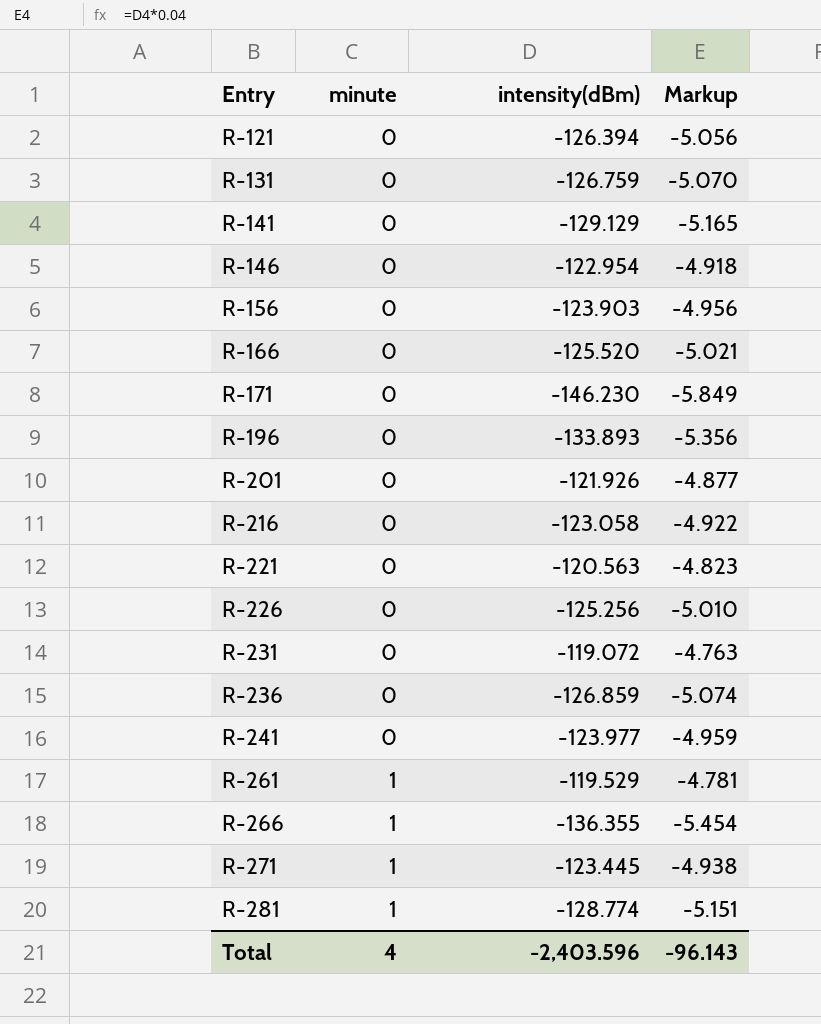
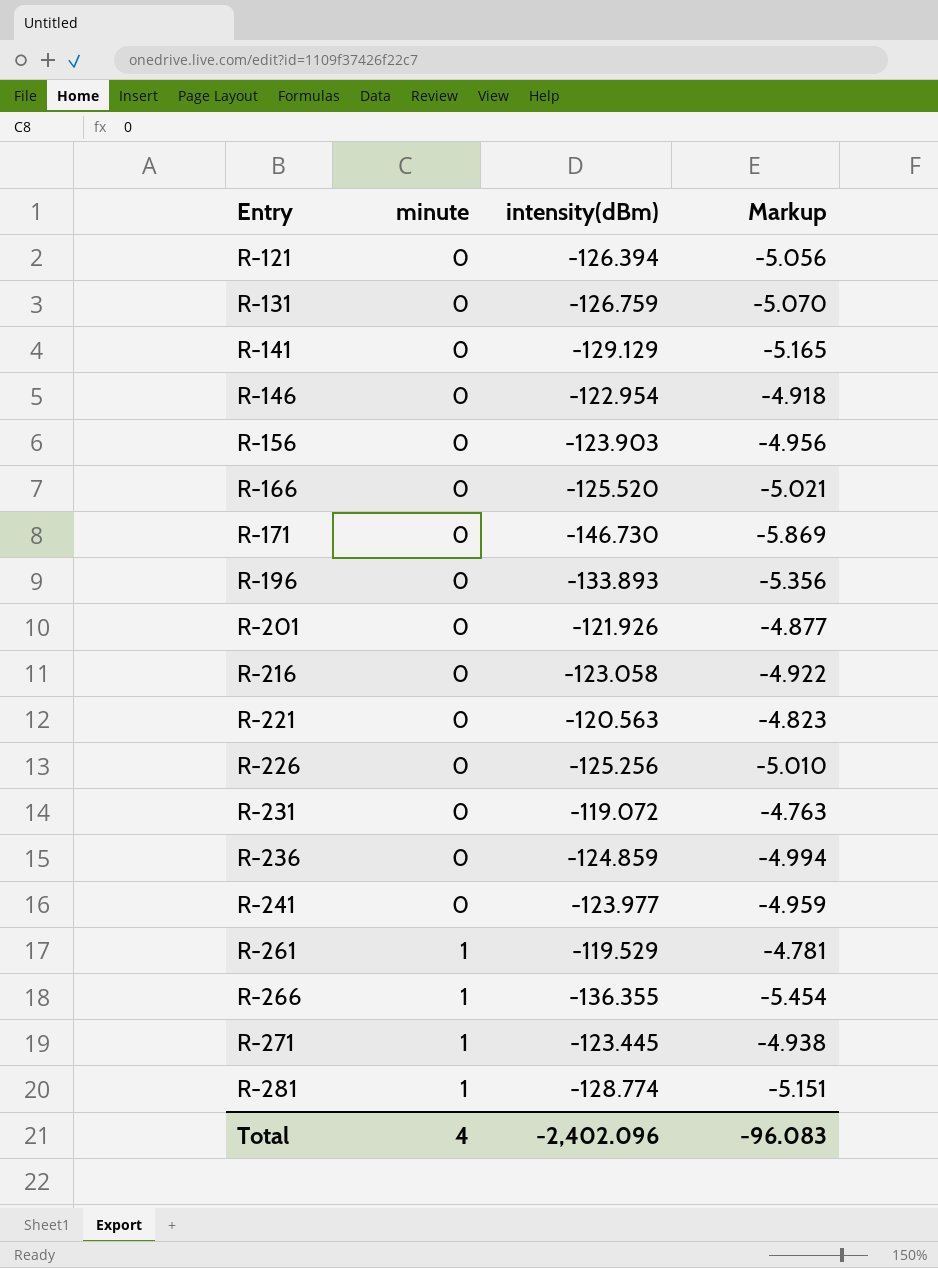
R-171 | intensity(dBm): -146.230 -> -146.730
R-171 | Markup: -5.849 -> -5.869
R-236 | intensity(dBm): -126.859 -> -124.859
R-236 | Markup: -5.074 -> -4.994
Total | intensity(dBm): -2,403.596 -> -2,402.096
Total | Markup: -96.143 -> -96.083

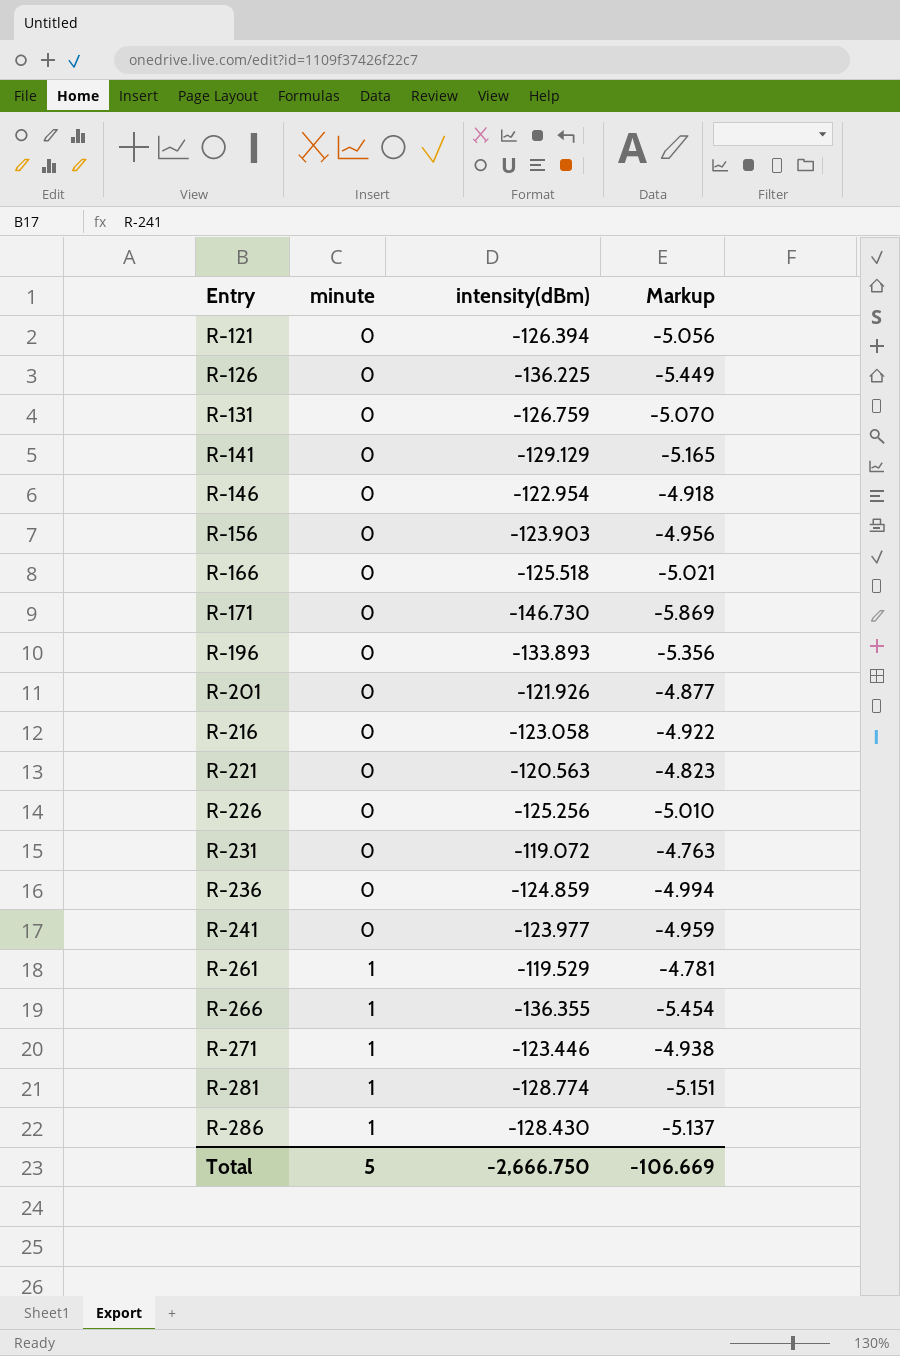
row R-126: none -> 0 | -136.225 | -5.449
R-166 | intensity(dBm): -125.520 -> -125.518
R-271 | intensity(dBm): -123.445 -> -123.446
row R-286: none -> 1 | -128.430 | -5.137
Total | minute: 4 -> 5
Total | intensity(dBm): -2,402.096 -> -2,666.750
Total | Markup: -96.083 -> -106.669

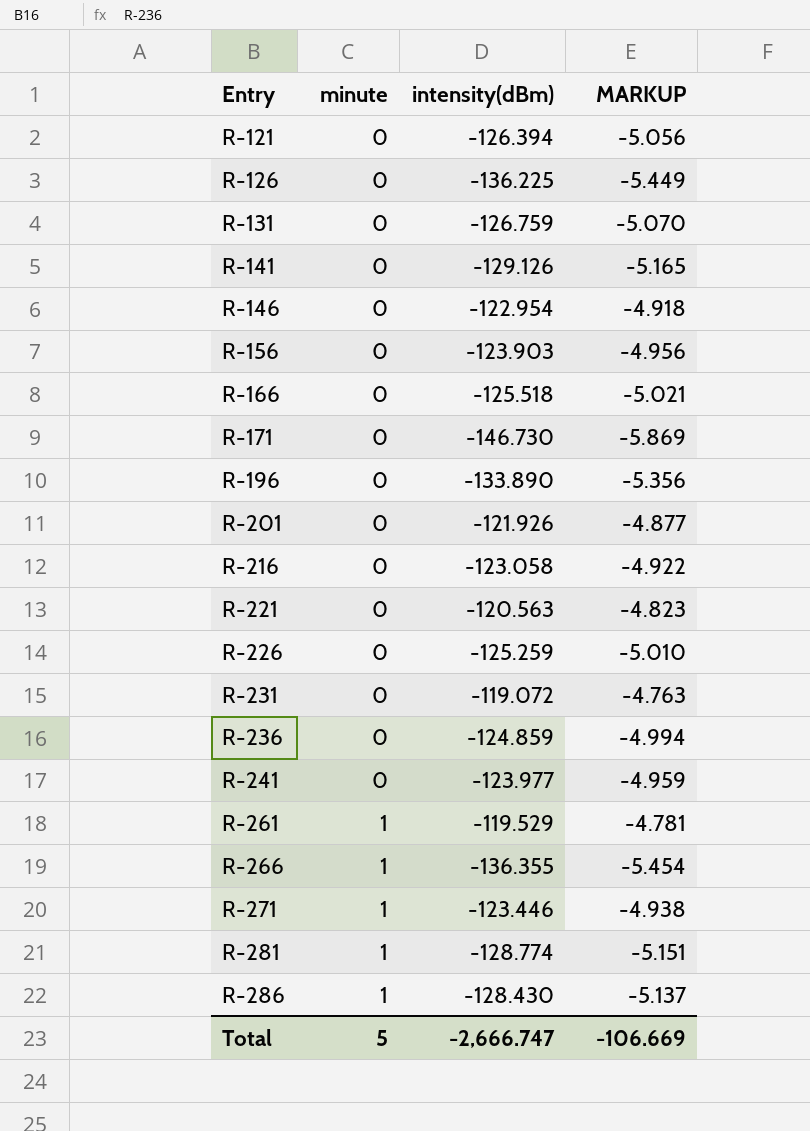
column name: Markup -> MARKUP
R-141 | intensity(dBm): -129.129 -> -129.126
R-196 | intensity(dBm): -133.893 -> -133.890
R-226 | intensity(dBm): -125.256 -> -125.259
Total | intensity(dBm): -2,666.750 -> -2,666.747

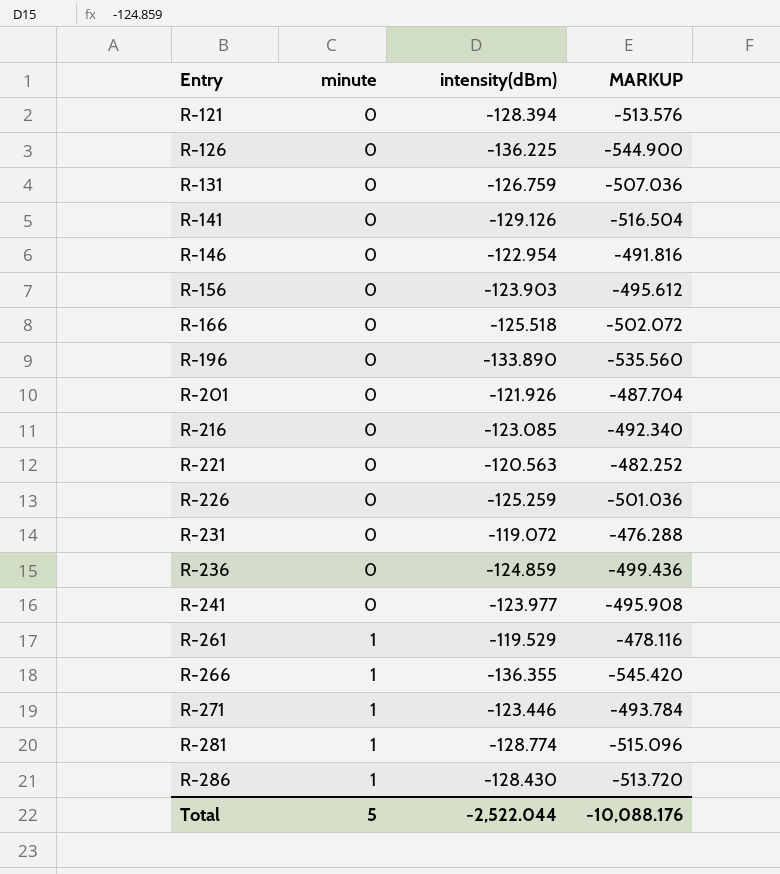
column MARKUP | formula: [intensity(dBm)] * 0.04 -> [intensity(dBm)] * 4
row R-171: 0 | -146.730 | -5.869 -> none
R-121 | intensity(dBm): -126.394 -> -128.394
R-216 | intensity(dBm): -123.058 -> -123.085
Total | intensity(dBm): -2,666.747 -> -2,522.044
Total | MARKUP: -106.669 -> -10,088.176

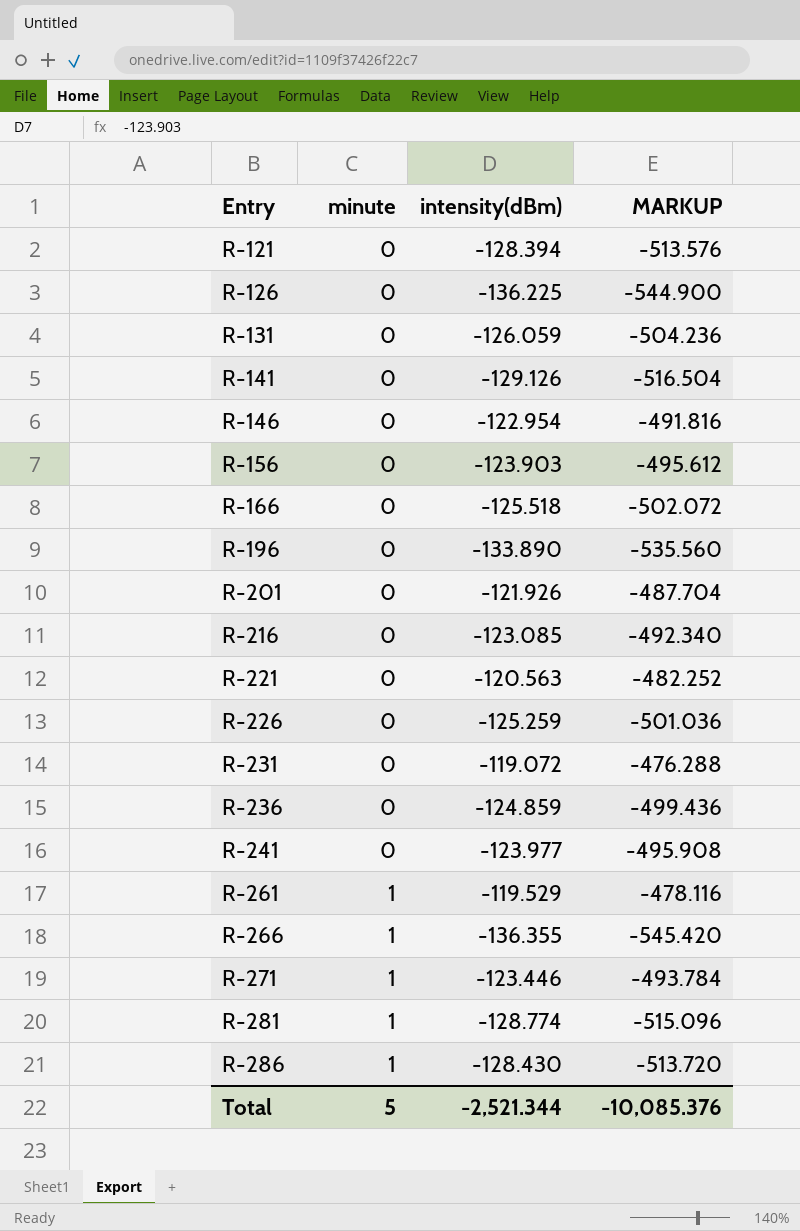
R-131 | intensity(dBm): -126.759 -> -126.059
R-131 | MARKUP: -507.036 -> -504.236
Total | intensity(dBm): -2,522.044 -> -2,521.344
Total | MARKUP: -10,088.176 -> -10,085.376

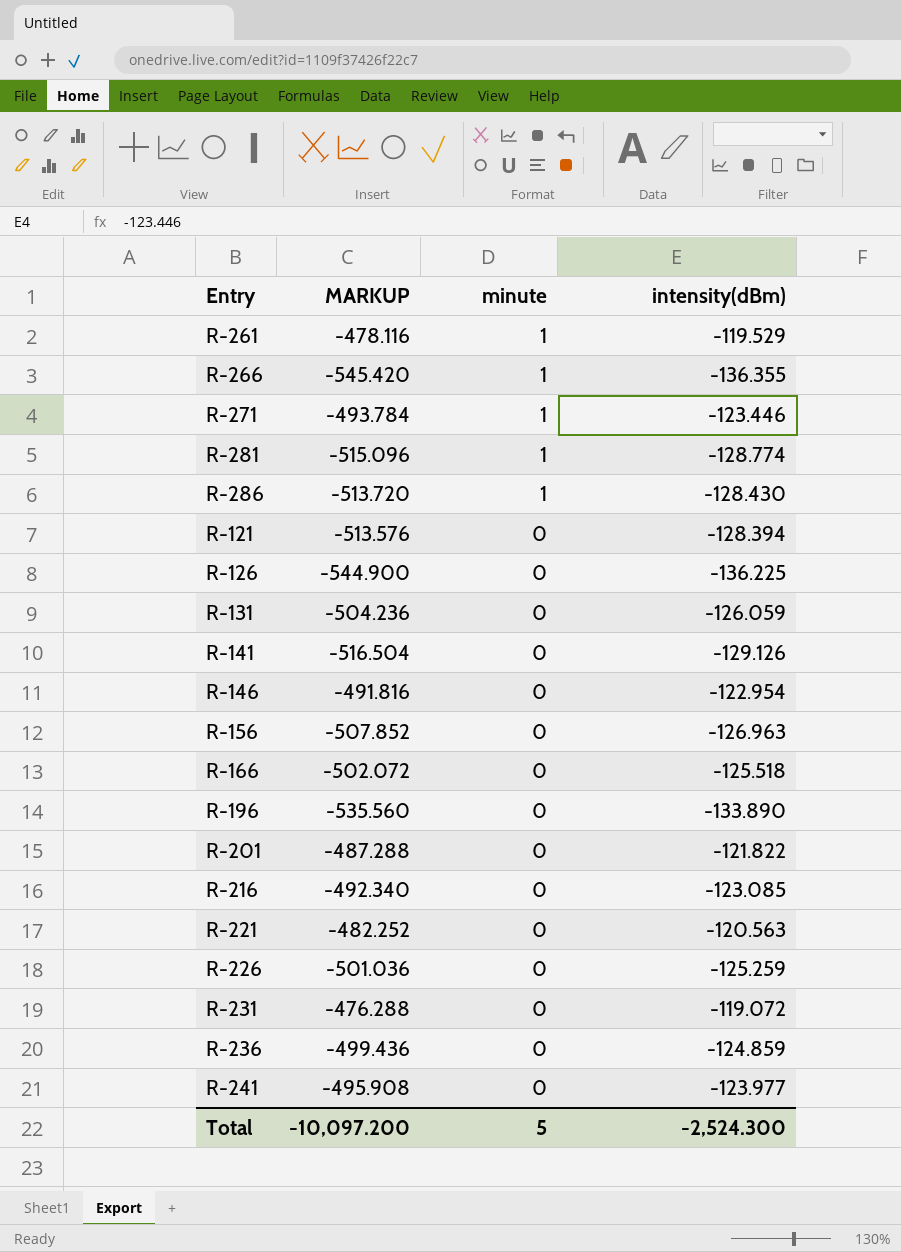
row order: Entry ascending -> minute descending
column MARKUP | position: 4 -> 2
R-156 | MARKUP: -495.612 -> -507.852
R-156 | intensity(dBm): -123.903 -> -126.963
R-201 | MARKUP: -487.704 -> -487.288
R-201 | intensity(dBm): -121.926 -> -121.822
Total | MARKUP: -10,085.376 -> -10,097.200
Total | intensity(dBm): -2,521.344 -> -2,524.300

